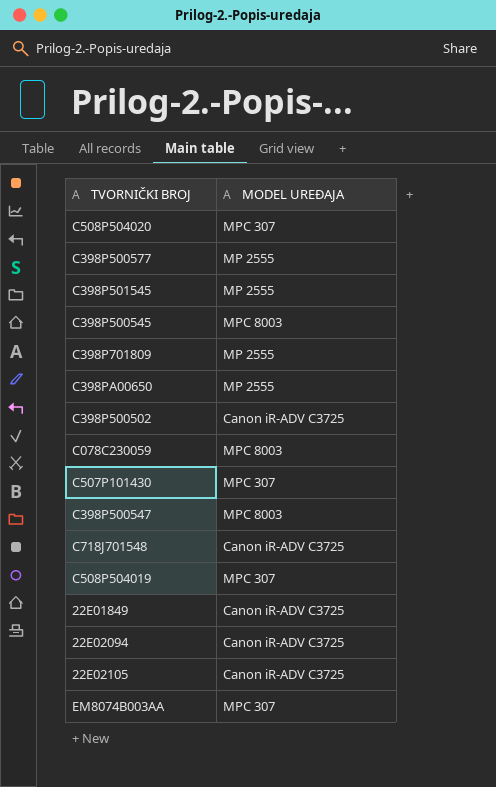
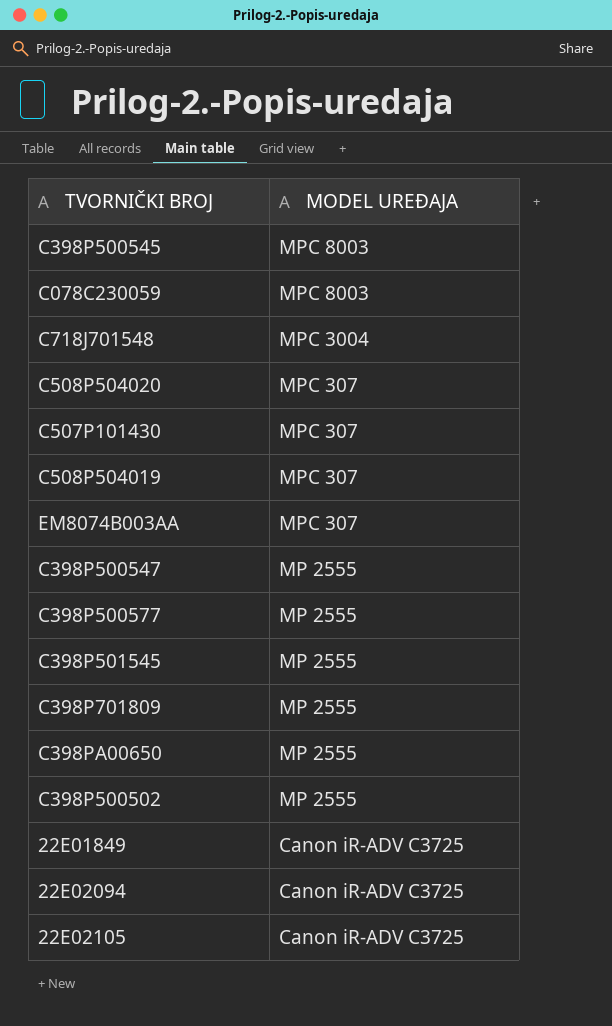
row order: none -> MODEL UREĐAJA descending
C718J701548 | MODEL UREĐAJA: Canon iR-ADV C3725 -> MPC 3004
C398P500547 | MODEL UREĐAJA: MPC 8003 -> MP 2555
C398P500502 | MODEL UREĐAJA: Canon iR-ADV C3725 -> MP 2555

